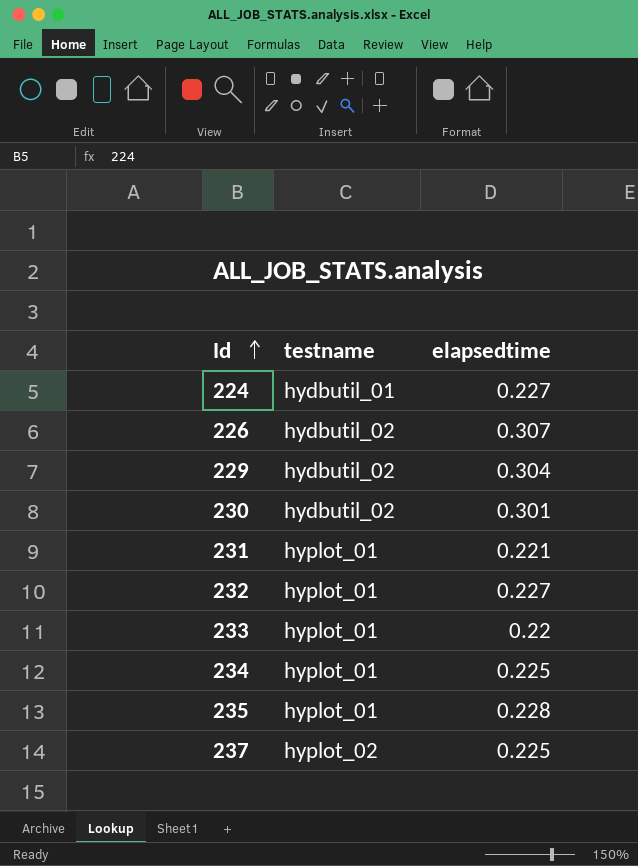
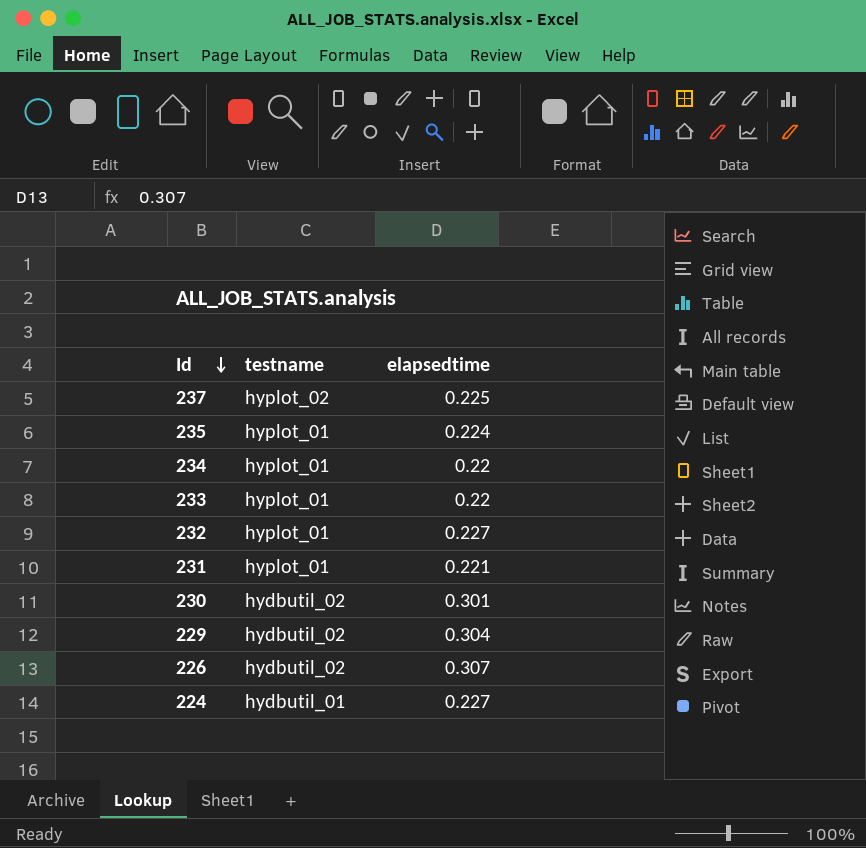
row order: Id ascending -> Id descending
235 | elapsedtime: 0.228 -> 0.224
234 | elapsedtime: 0.225 -> 0.22

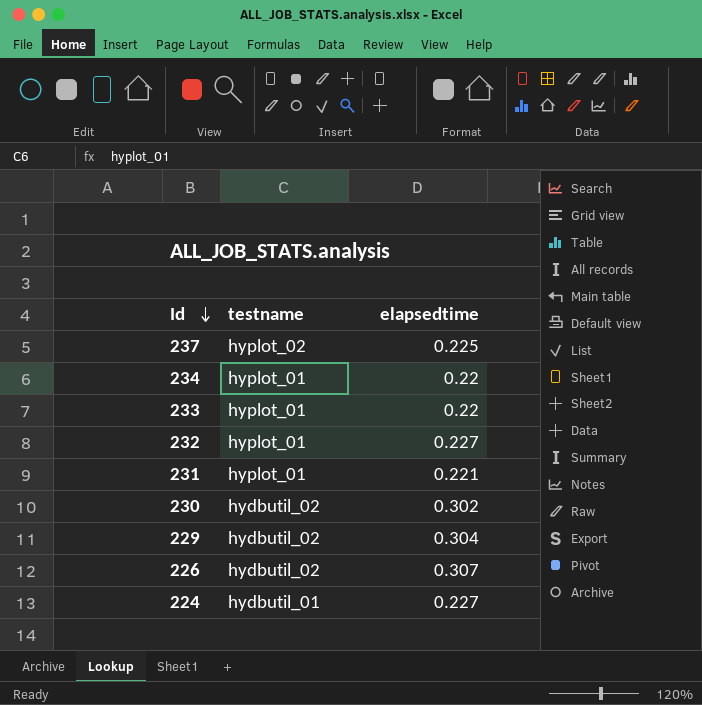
row 235: hyplot_01 | 0.224 -> none
230 | elapsedtime: 0.301 -> 0.302

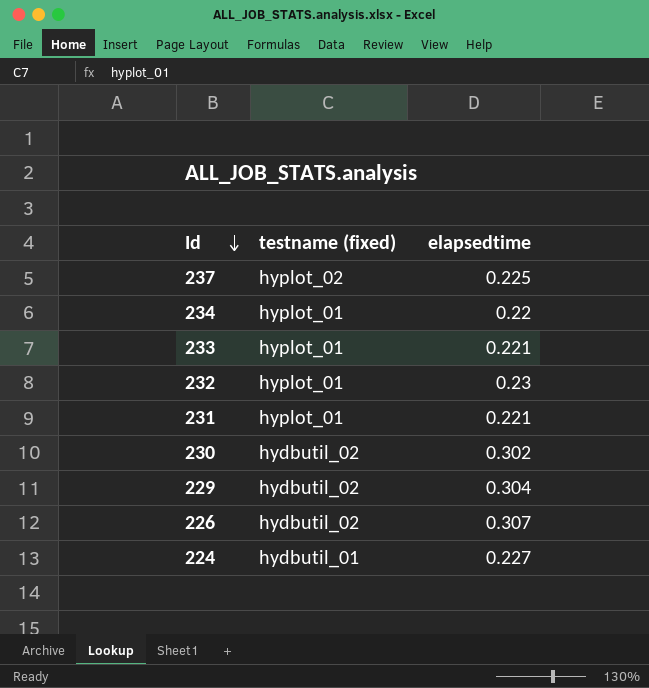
column name: testname -> testname (fixed)
233 | elapsedtime: 0.22 -> 0.221
232 | elapsedtime: 0.227 -> 0.23

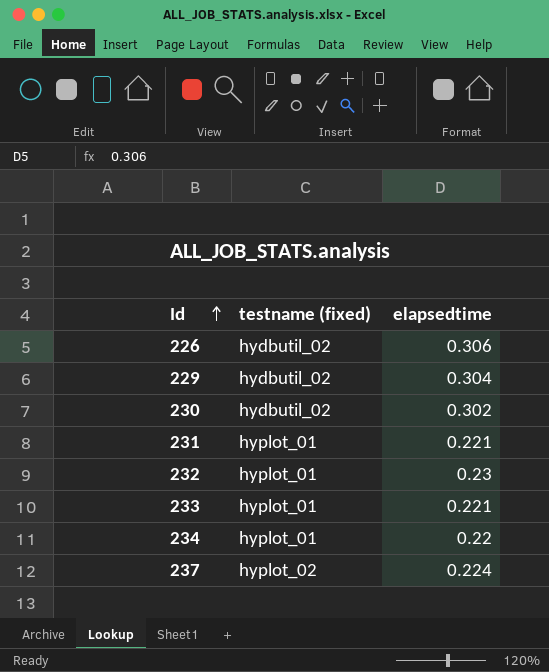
row order: Id descending -> Id ascending
row 224: hydbutil_01 | 0.227 -> none
226 | elapsedtime: 0.307 -> 0.306
237 | elapsedtime: 0.225 -> 0.224

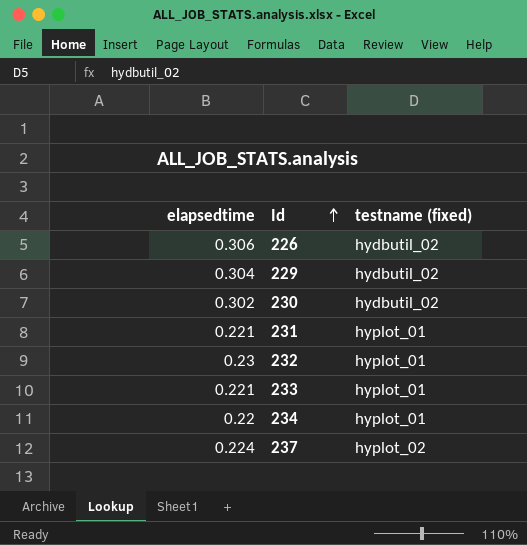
column elapsedtime | position: 3 -> 1

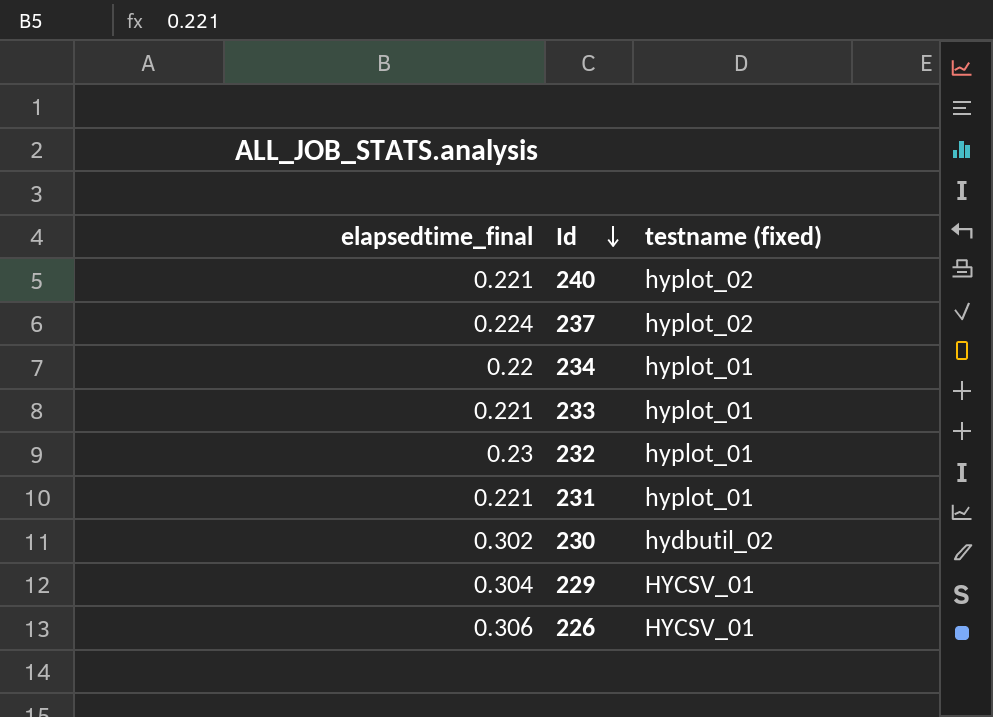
row order: Id ascending -> Id descending
column name: elapsedtime -> elapsedtime_final
row 240: none -> 0.221 | hyplot_02
229 | testname (fixed): hydbutil_02 -> HYCSV_01
226 | testname (fixed): hydbutil_02 -> HYCSV_01

